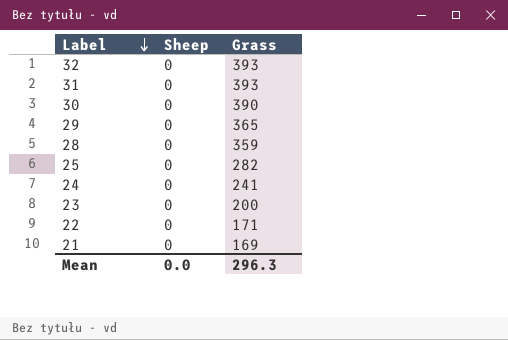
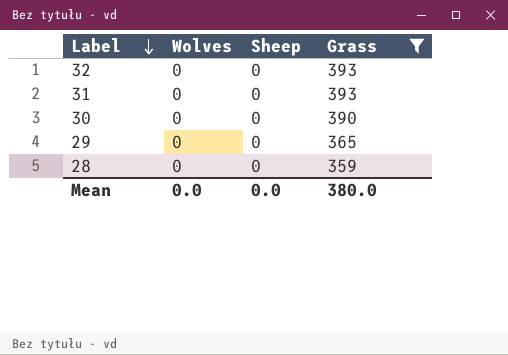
filter: none -> Grass >= 359
column Wolves | position: none -> 2
Mean | Grass: 296.3 -> 380.0

